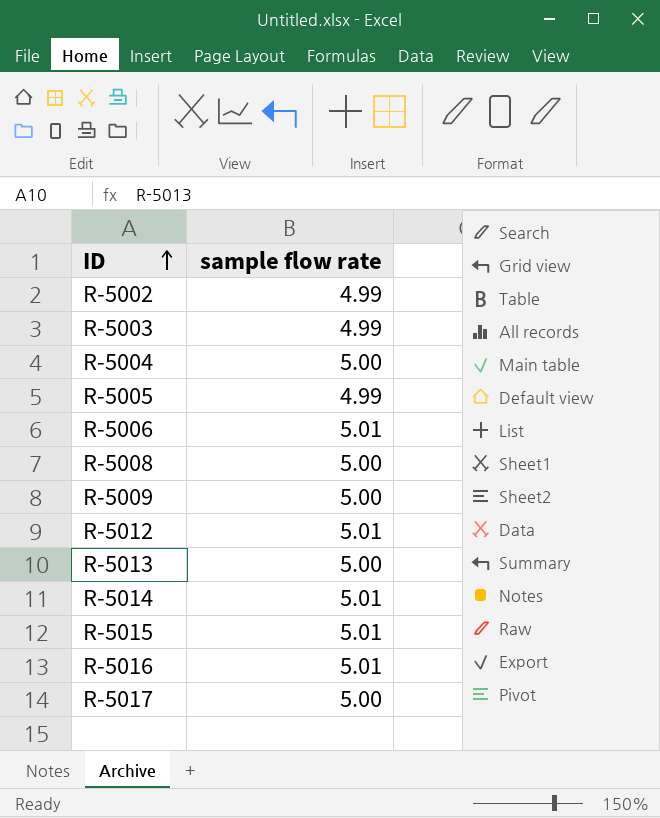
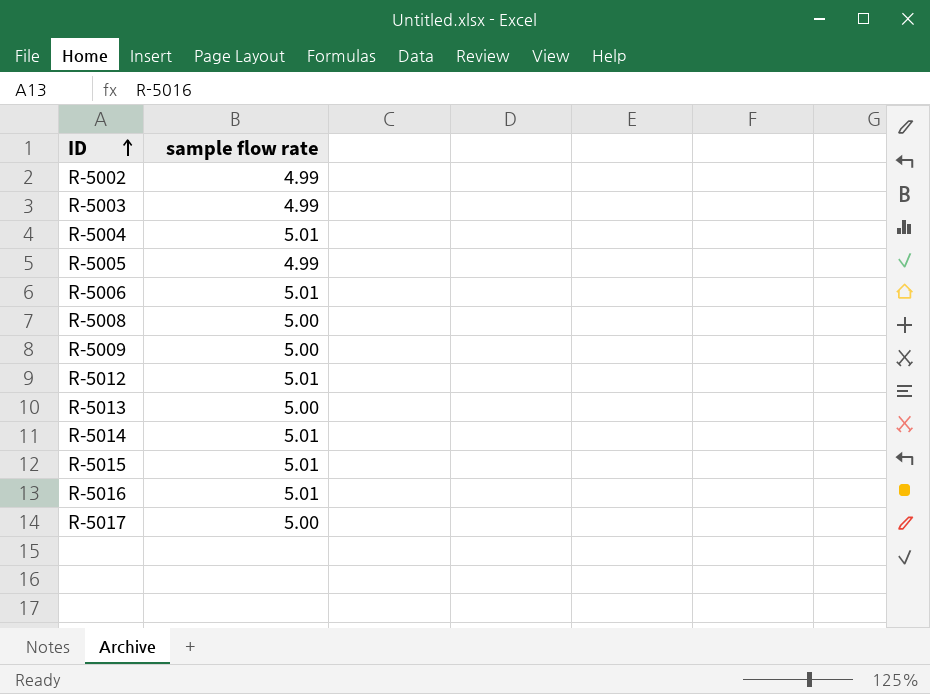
R-5004 | sample flow rate: 5.00 -> 5.01

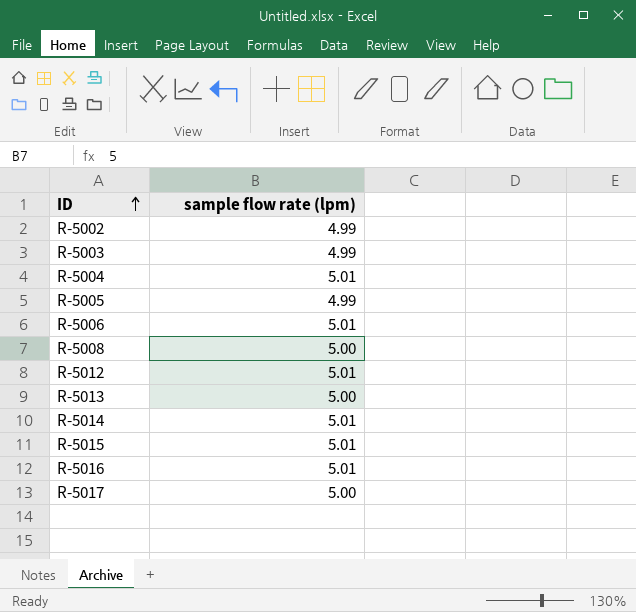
column name: sample flow rate -> sample flow rate (lpm)
row R-5009: 5.00 -> none

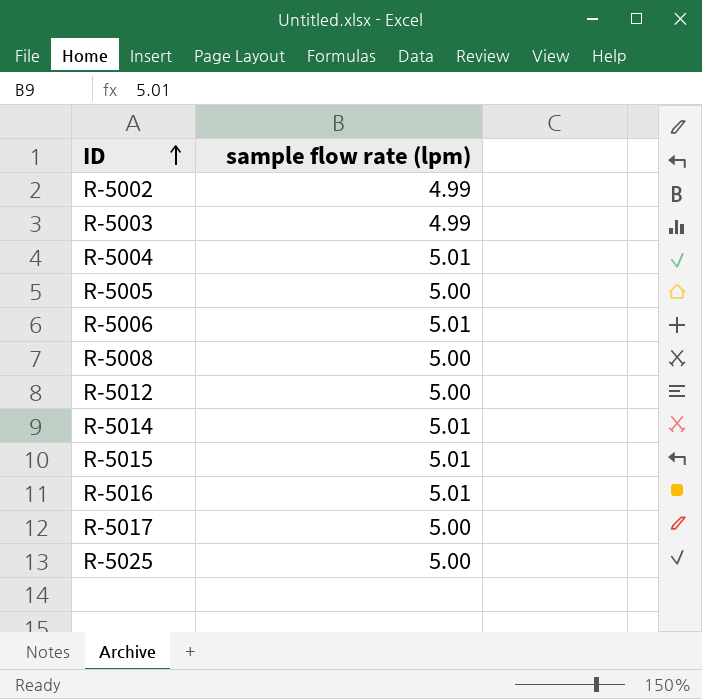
row R-5013: 5.00 -> none
R-5005 | sample flow rate (lpm): 4.99 -> 5.00
R-5012 | sample flow rate (lpm): 5.01 -> 5.00
row R-5025: none -> 5.00

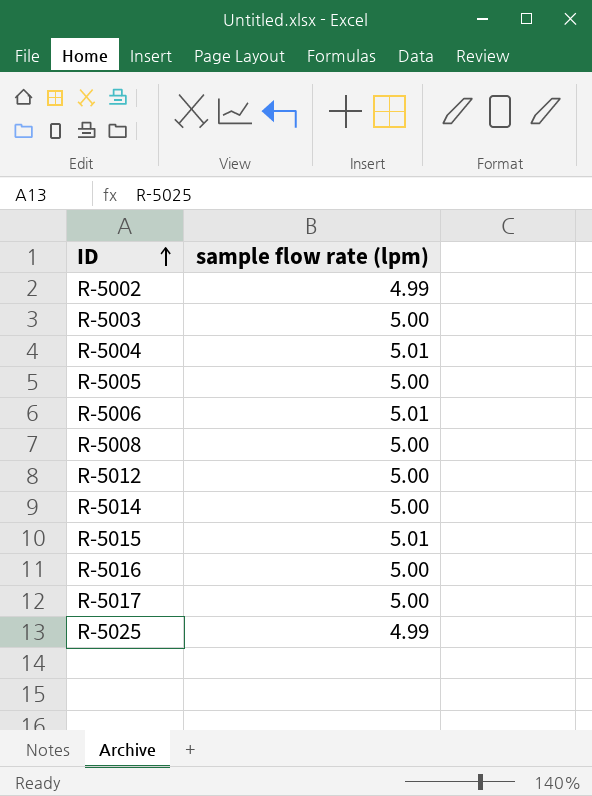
R-5003 | sample flow rate (lpm): 4.99 -> 5.00
R-5014 | sample flow rate (lpm): 5.01 -> 5.00
R-5016 | sample flow rate (lpm): 5.01 -> 5.00
R-5025 | sample flow rate (lpm): 5.00 -> 4.99

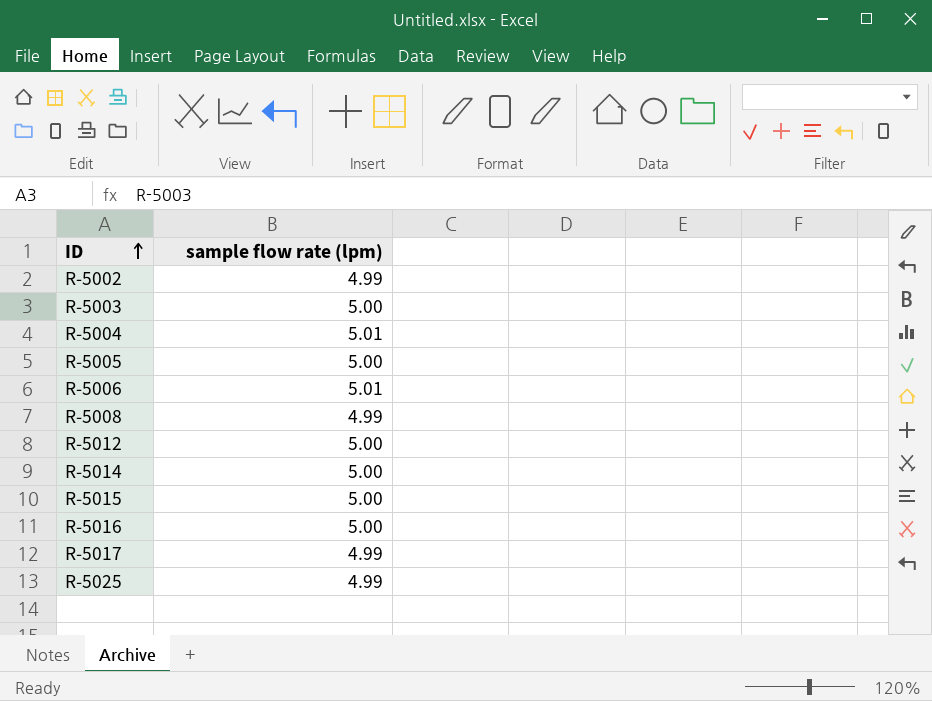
R-5008 | sample flow rate (lpm): 5.00 -> 4.99
R-5015 | sample flow rate (lpm): 5.01 -> 5.00
R-5017 | sample flow rate (lpm): 5.00 -> 4.99

